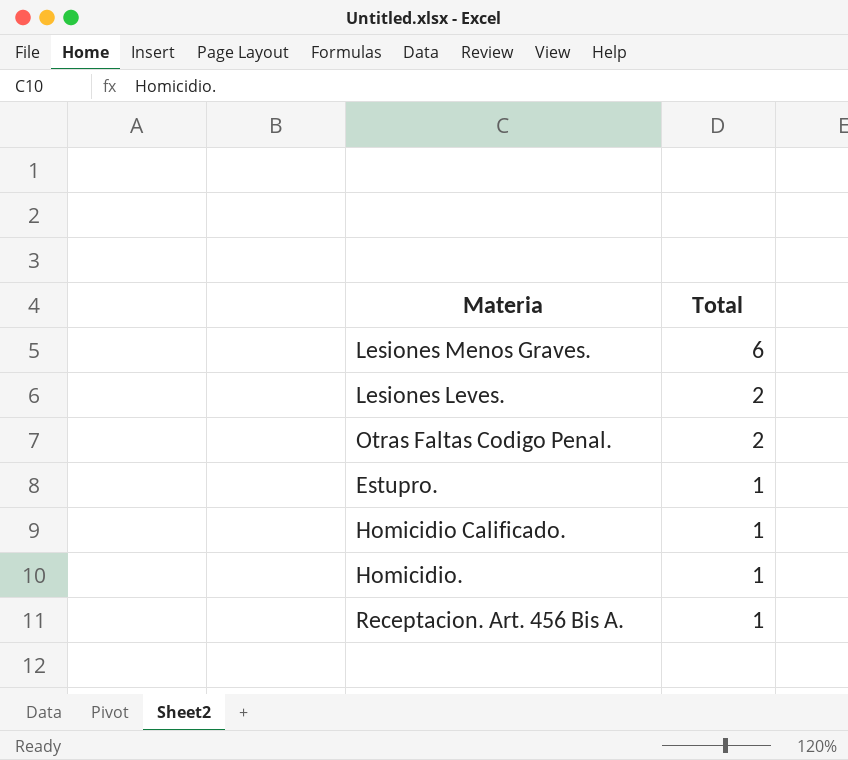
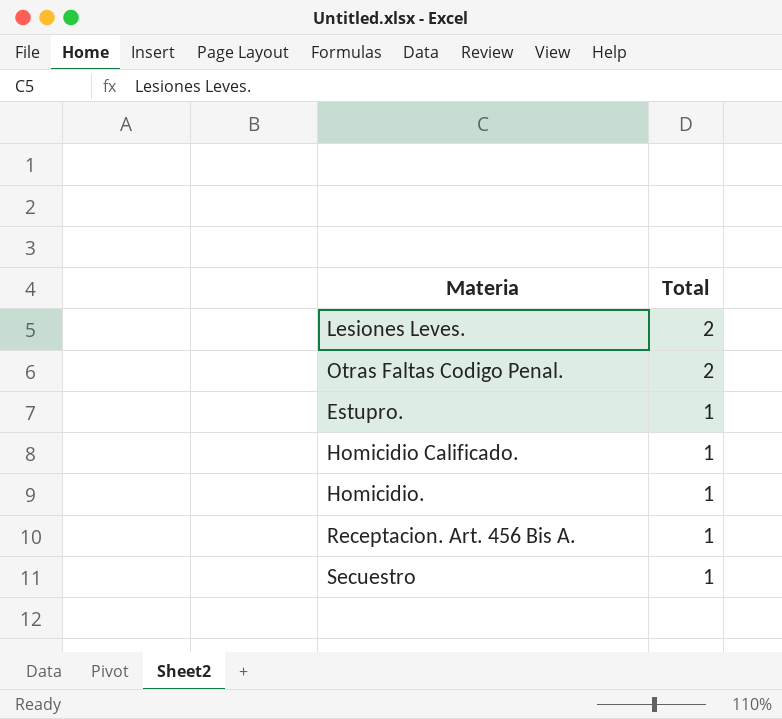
row Lesiones Menos Graves.: 6 -> none
row Secuestro: none -> 1

